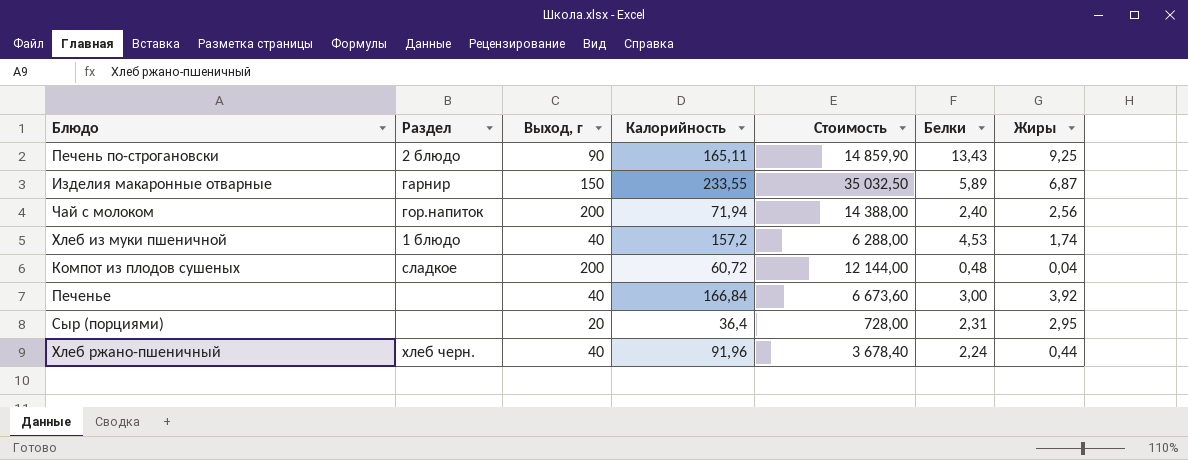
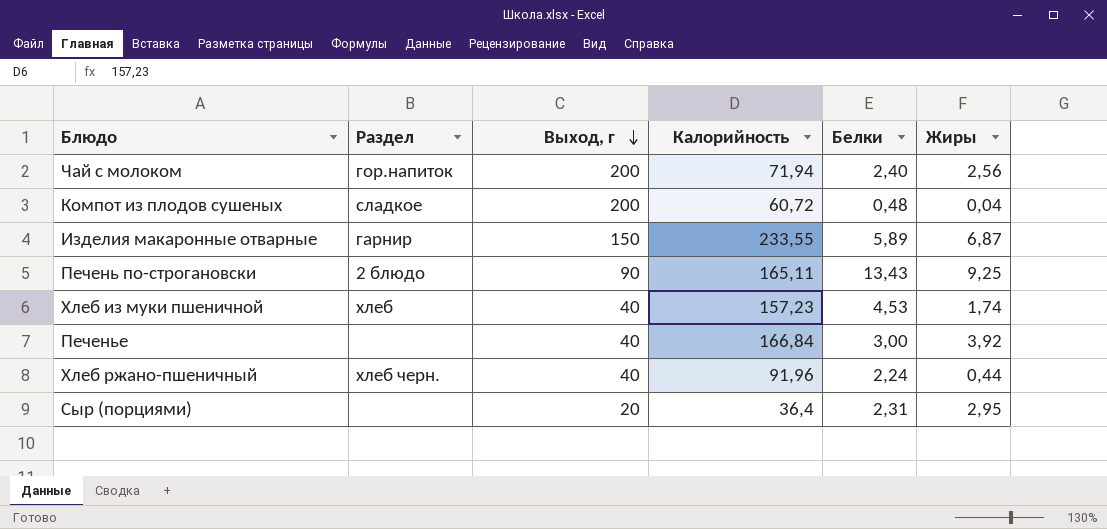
row order: none -> Выход, г descending
column Стоимость | formula: [Выход, г] * [Калорийность] -> none
Хлеб из муки пшеничной | Раздел: 1 блюдо -> хлеб
Хлеб из муки пшеничной | Калорийность: 157,2 -> 157,23

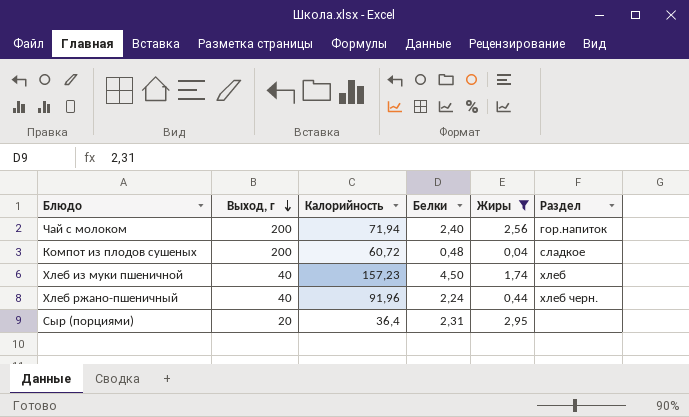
filter: none -> Жиры <= 2,95
column Раздел | position: 2 -> 6
Хлеб из муки пшеничной | Белки: 4,53 -> 4,50

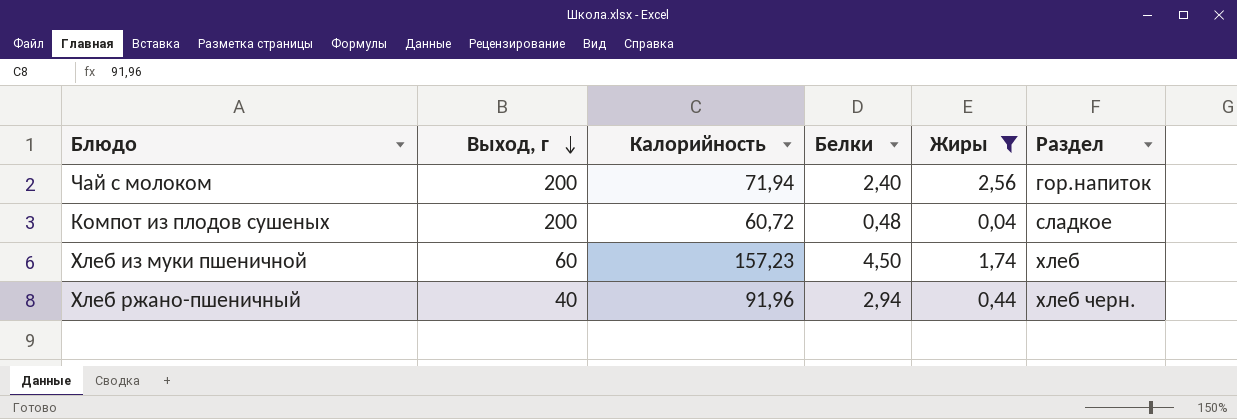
row Сыр (порциями): 20 | 36,4 | 2,31 | 2,95 | none -> none
Хлеб из муки пшеничной | Выход, г: 40 -> 60
Хлеб ржано-пшеничный | Белки: 2,24 -> 2,94

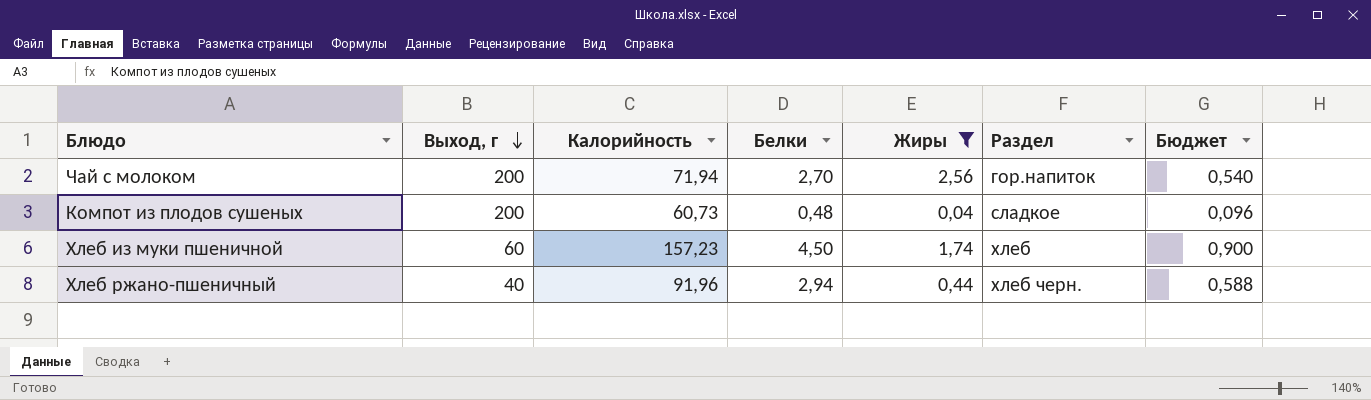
column Бюджет | formula: none -> [Белки] * 0,2
Чай с молоком | Белки: 2,40 -> 2,70
Компот из плодов сушеных | Калорийность: 60,72 -> 60,73

